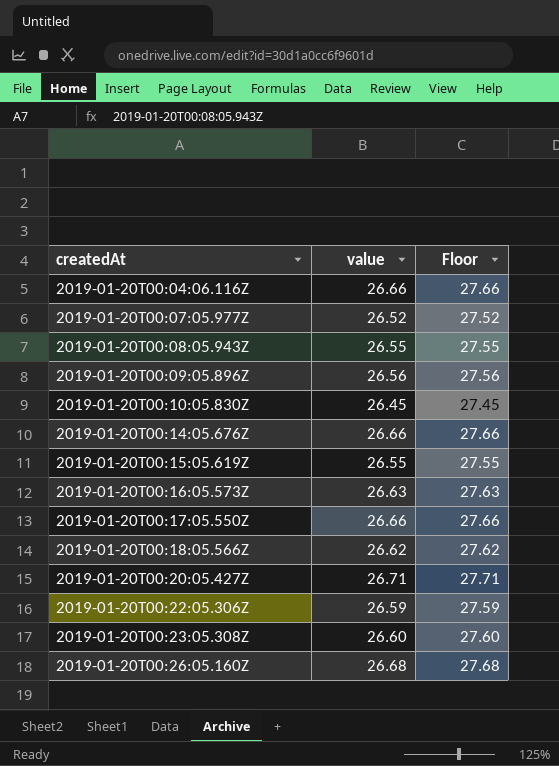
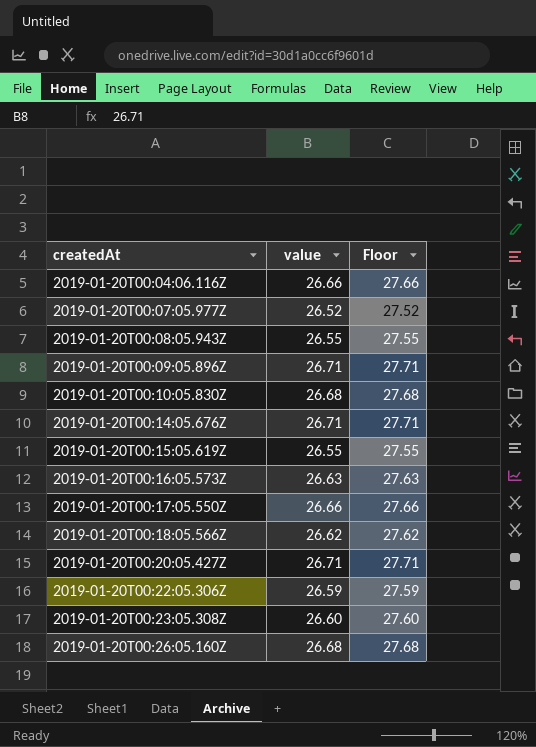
2019-01-20T00:09:05.896Z | value: 26.56 -> 26.71
2019-01-20T00:09:05.896Z | Floor: 27.56 -> 27.71
2019-01-20T00:10:05.830Z | value: 26.45 -> 26.68
2019-01-20T00:10:05.830Z | Floor: 27.45 -> 27.68
2019-01-20T00:14:05.676Z | value: 26.66 -> 26.71
2019-01-20T00:14:05.676Z | Floor: 27.66 -> 27.71

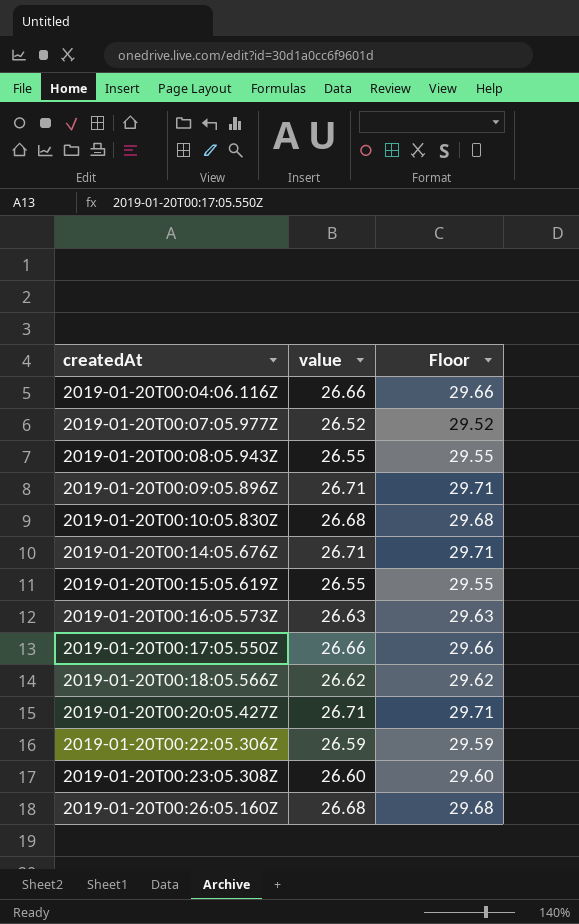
column Floor | formula: [value] + 1 -> [value] + 3

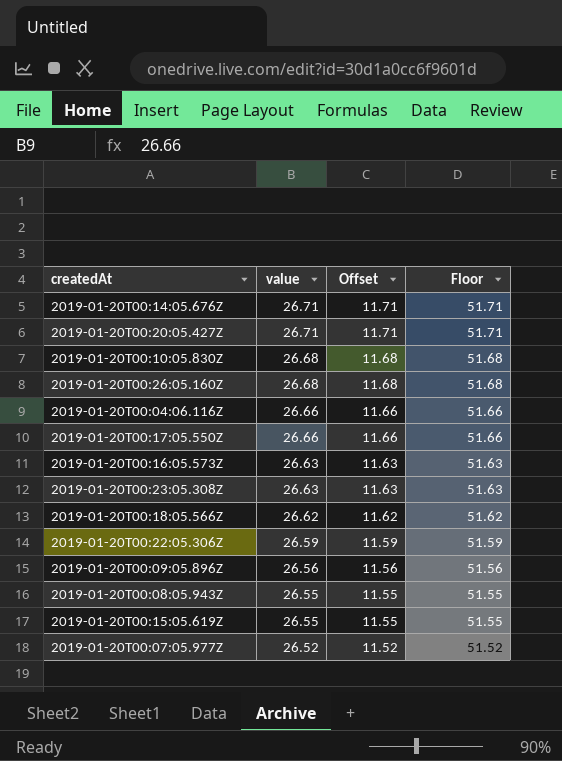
row order: createdAt ascending -> value descending
column Offset | formula: none -> [value] - 15
column Floor | formula: [value] + 3 -> [value] + 25
2019-01-20T00:23:05.308Z | value: 26.60 -> 26.63
2019-01-20T00:09:05.896Z | value: 26.71 -> 26.56

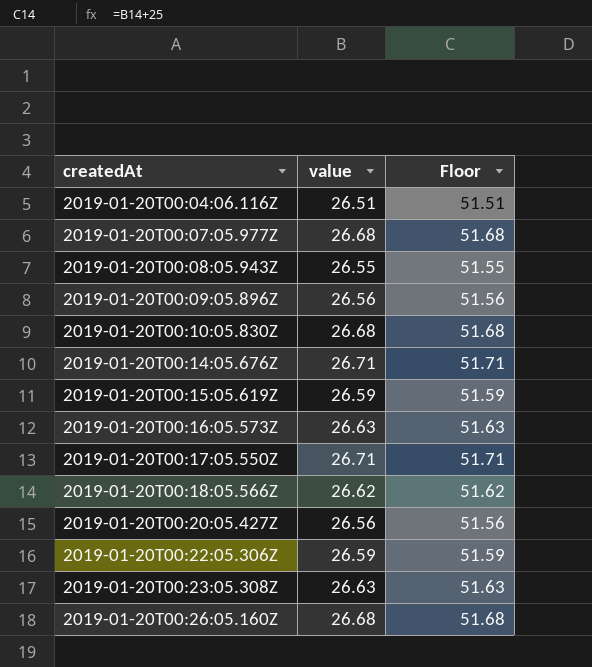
row order: value descending -> createdAt ascending
column Offset | formula: [value] - 15 -> none
2019-01-20T00:04:06.116Z | value: 26.66 -> 26.51
2019-01-20T00:04:06.116Z | Floor: 51.66 -> 51.51
2019-01-20T00:07:05.977Z | value: 26.52 -> 26.68
2019-01-20T00:07:05.977Z | Floor: 51.52 -> 51.68
2019-01-20T00:15:05.619Z | value: 26.55 -> 26.59
2019-01-20T00:15:05.619Z | Floor: 51.55 -> 51.59
2019-01-20T00:17:05.550Z | value: 26.66 -> 26.71
2019-01-20T00:17:05.550Z | Floor: 51.66 -> 51.71
2019-01-20T00:20:05.427Z | value: 26.71 -> 26.56
2019-01-20T00:20:05.427Z | Floor: 51.71 -> 51.56

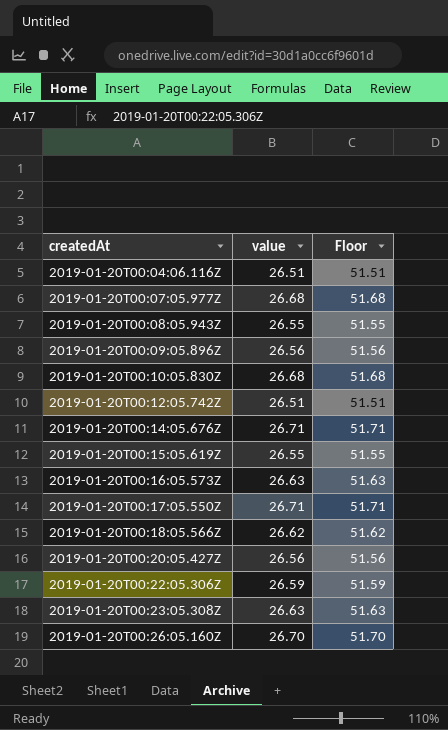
row 2019-01-20T00:12:05.742Z: none -> 26.51 | 51.51
2019-01-20T00:15:05.619Z | value: 26.59 -> 26.55
2019-01-20T00:15:05.619Z | Floor: 51.59 -> 51.55
2019-01-20T00:26:05.160Z | value: 26.68 -> 26.70
2019-01-20T00:26:05.160Z | Floor: 51.68 -> 51.70

